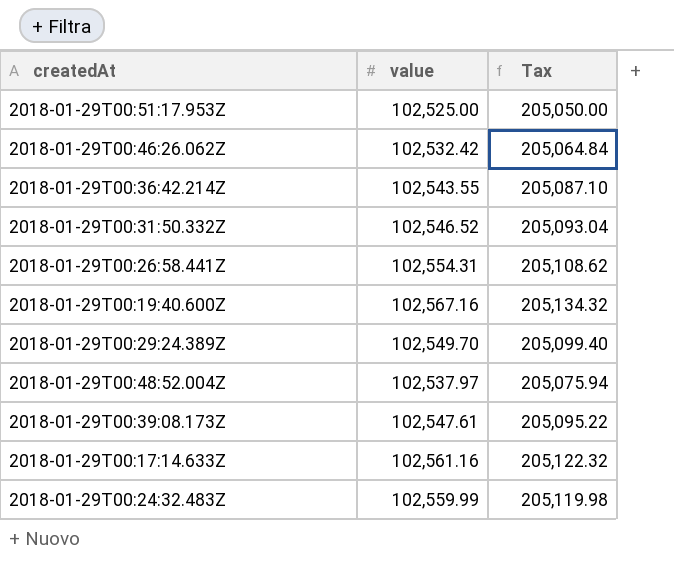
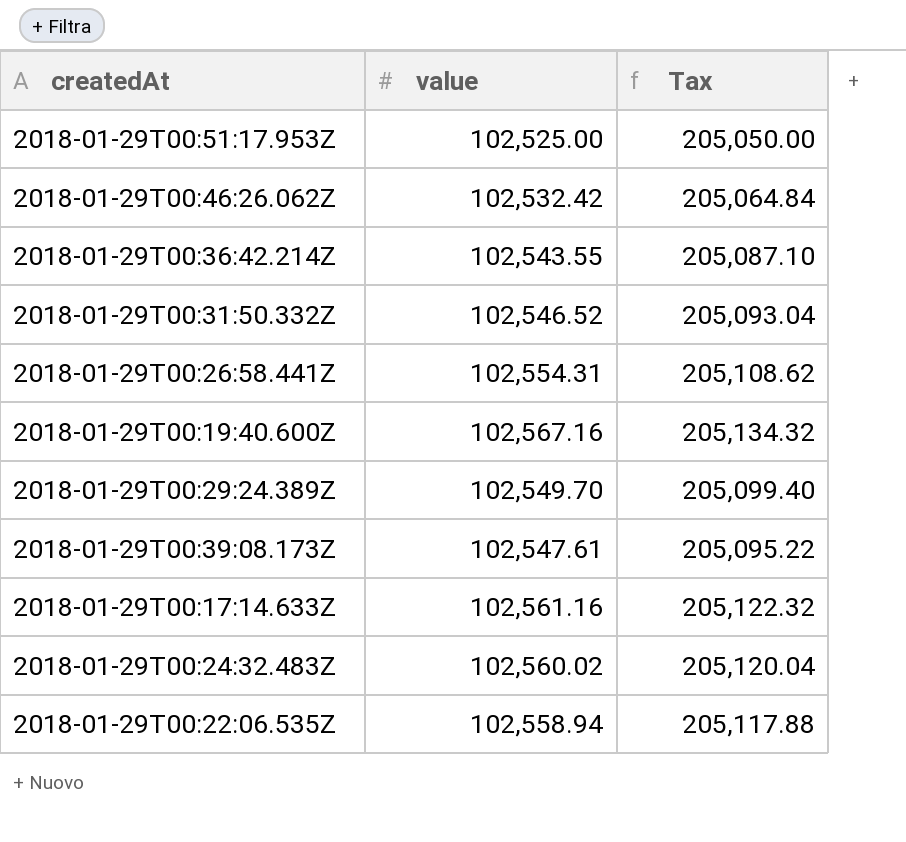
row 2018-01-29T00:48:52.004Z: 102,537.97 | 205,075.94 -> none
2018-01-29T00:24:32.483Z | value: 102,559.99 -> 102,560.02
2018-01-29T00:24:32.483Z | Tax: 205,119.98 -> 205,120.04
row 2018-01-29T00:22:06.535Z: none -> 102,558.94 | 205,117.88

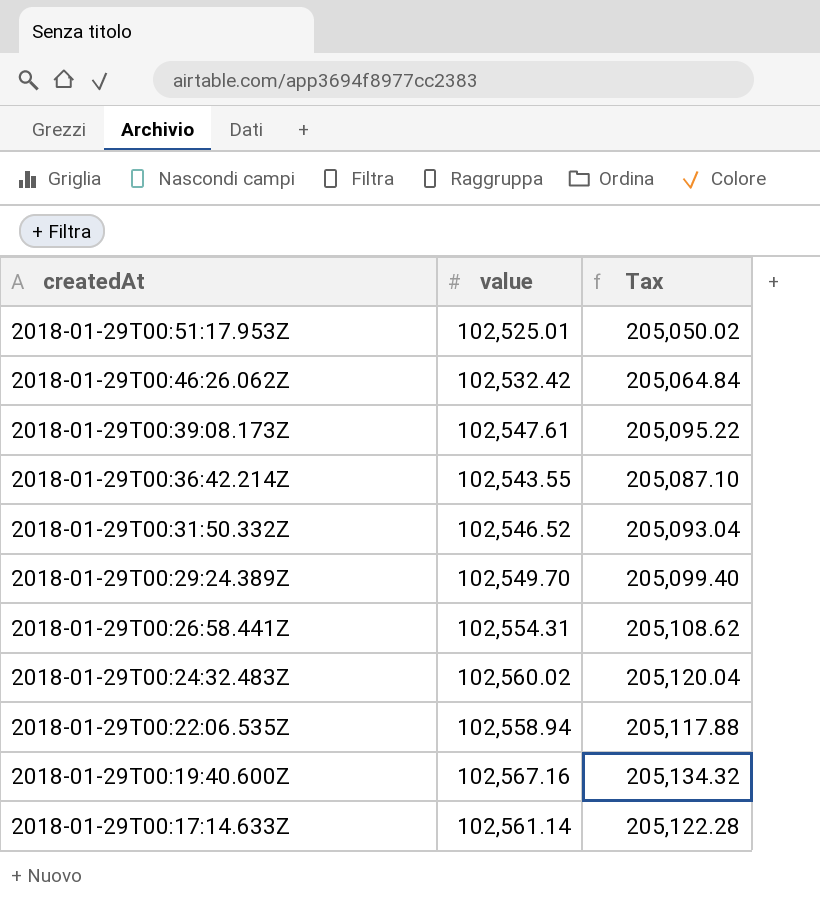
row order: none -> createdAt descending
2018-01-29T00:51:17.953Z | value: 102,525.00 -> 102,525.01
2018-01-29T00:51:17.953Z | Tax: 205,050.00 -> 205,050.02
2018-01-29T00:17:14.633Z | value: 102,561.16 -> 102,561.14
2018-01-29T00:17:14.633Z | Tax: 205,122.32 -> 205,122.28

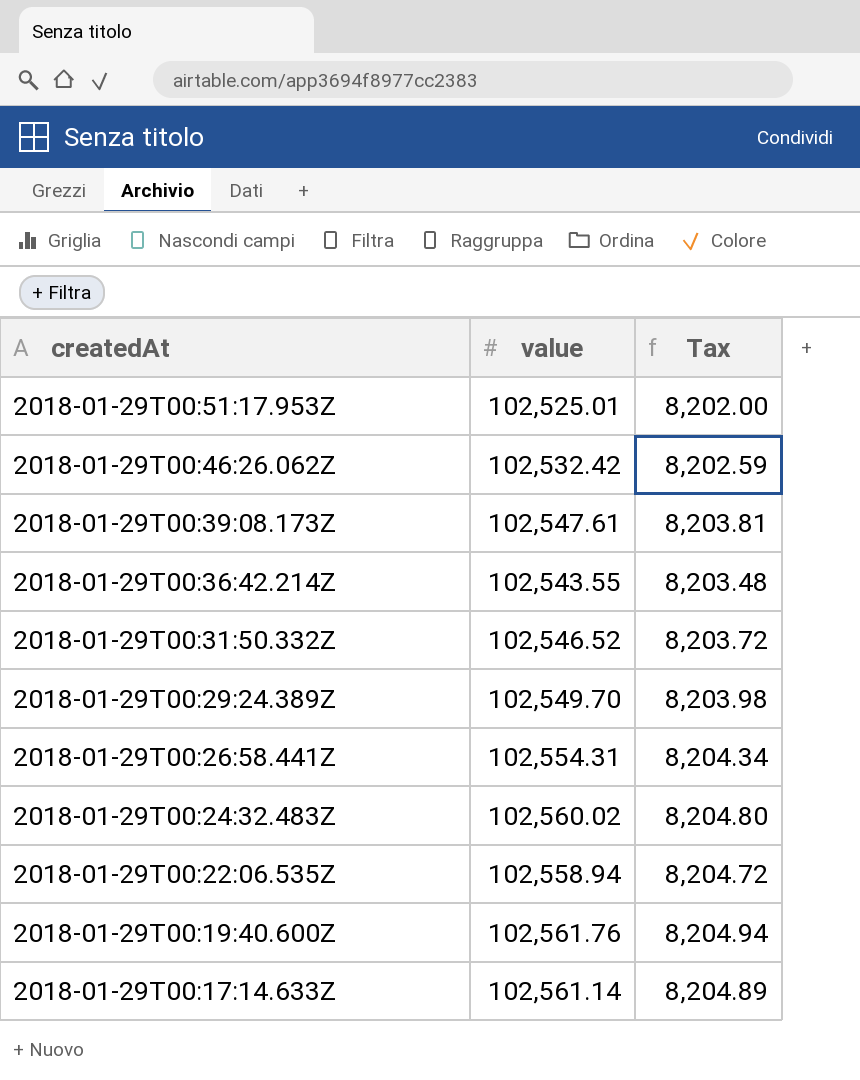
column Tax | formula: [value] * 2 -> [value] * 0.08
2018-01-29T00:19:40.600Z | value: 102,567.16 -> 102,561.76

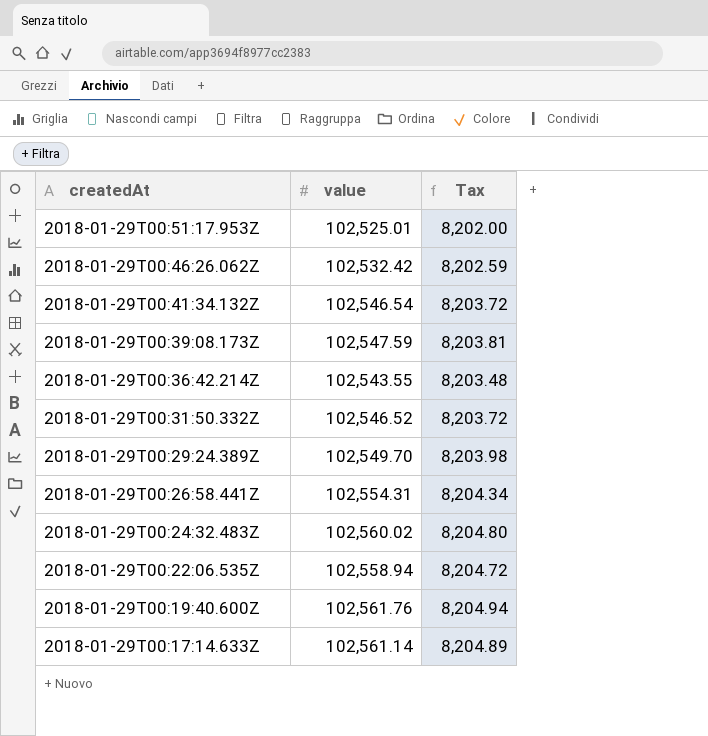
row 2018-01-29T00:41:34.132Z: none -> 102,546.54 | 8,203.72
2018-01-29T00:39:08.173Z | value: 102,547.61 -> 102,547.59

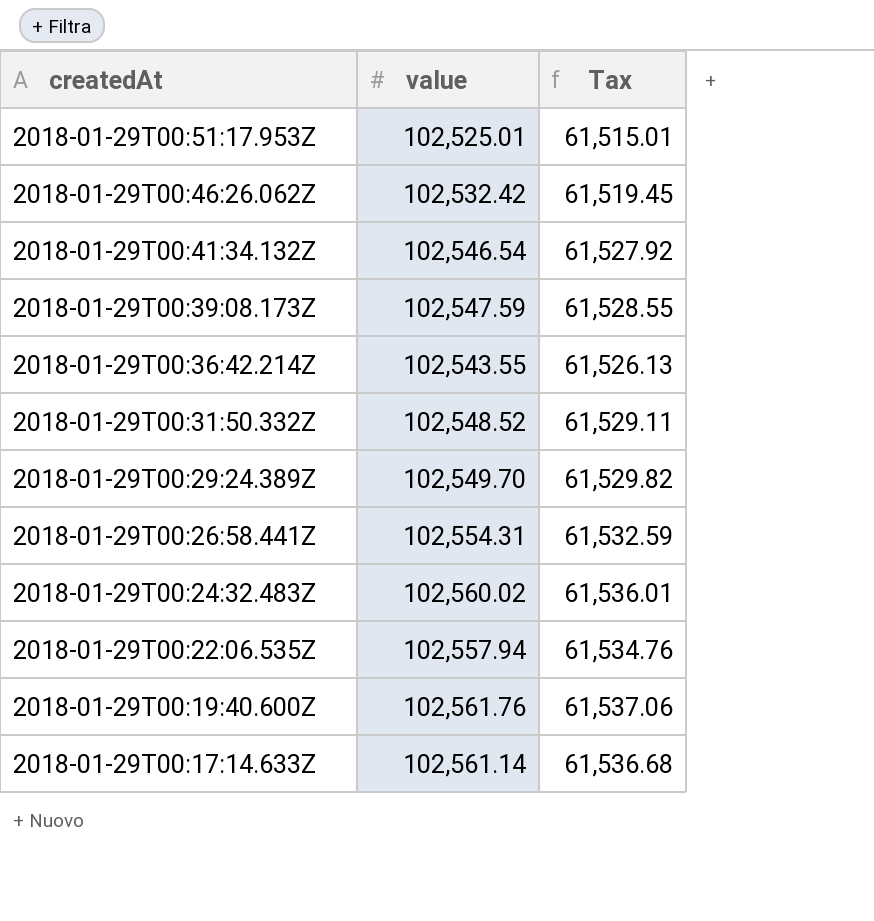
column Tax | formula: [value] * 0.08 -> [value] * 0.6
2018-01-29T00:31:50.332Z | value: 102,546.52 -> 102,548.52
2018-01-29T00:22:06.535Z | value: 102,558.94 -> 102,557.94

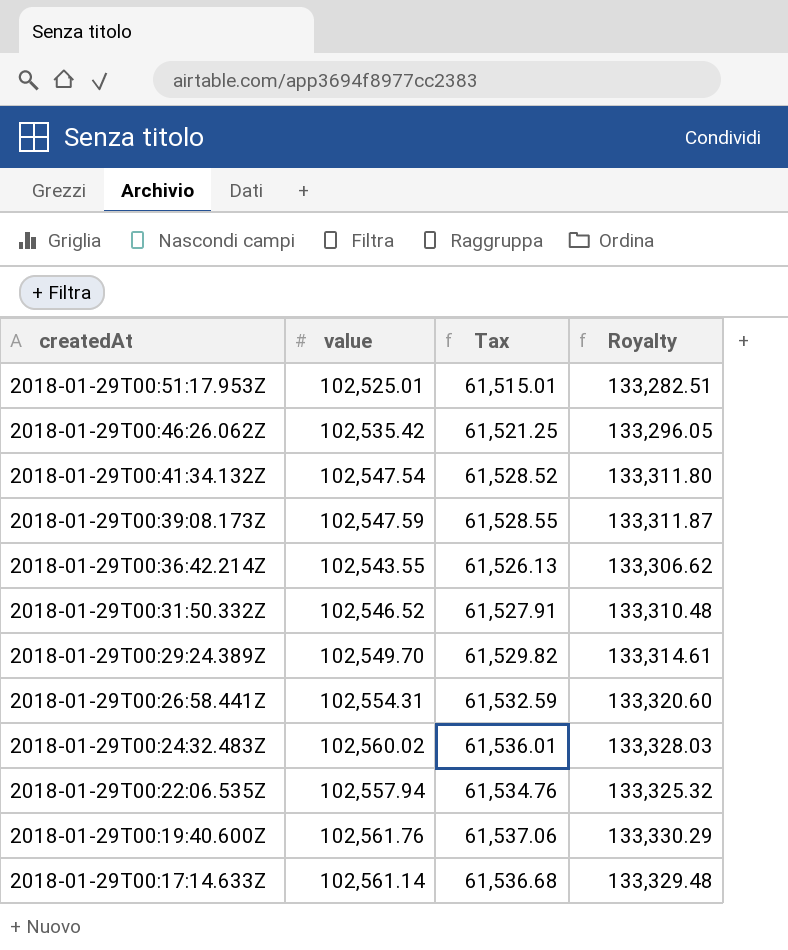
column Royalty | formula: none -> [value] * 1.3
2018-01-29T00:46:26.062Z | value: 102,532.42 -> 102,535.42
2018-01-29T00:46:26.062Z | Tax: 61,519.45 -> 61,521.25
2018-01-29T00:41:34.132Z | value: 102,546.54 -> 102,547.54
2018-01-29T00:41:34.132Z | Tax: 61,527.92 -> 61,528.52
2018-01-29T00:31:50.332Z | value: 102,548.52 -> 102,546.52
2018-01-29T00:31:50.332Z | Tax: 61,529.11 -> 61,527.91

